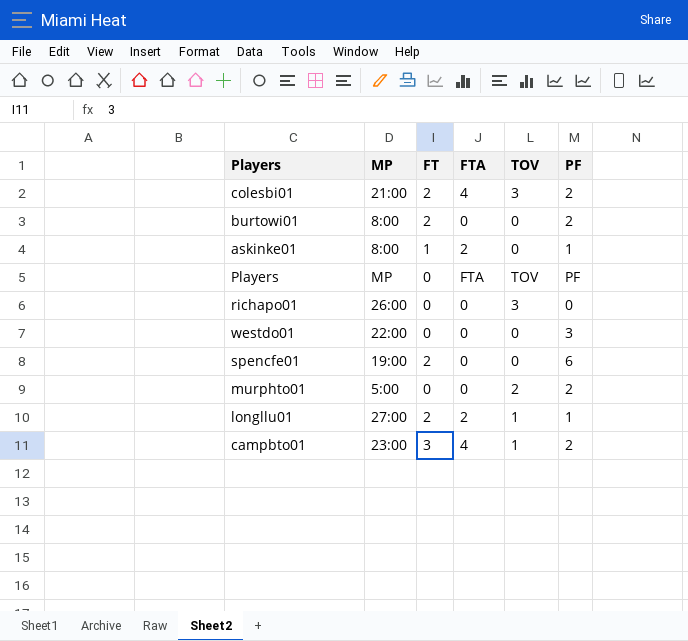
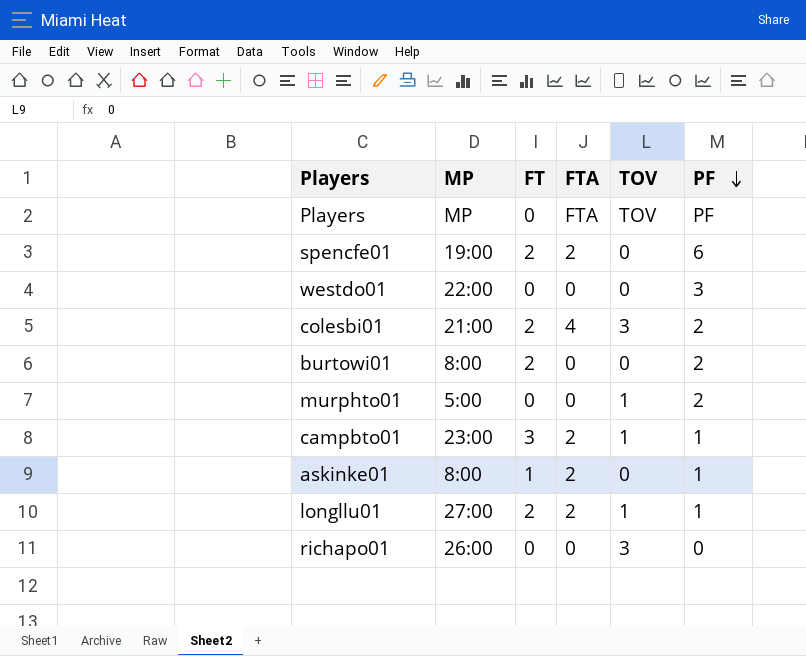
row order: none -> PF descending
spencfe01 | FTA: 0 -> 2
murphto01 | TOV: 2 -> 1
campbto01 | FTA: 4 -> 2
campbto01 | PF: 2 -> 1

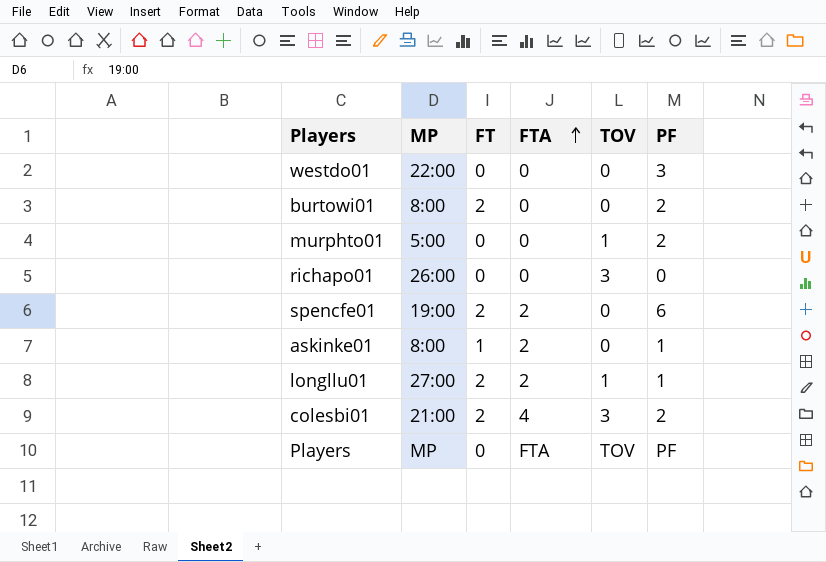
row order: PF descending -> FTA ascending
row campbto01: 23:00 | 3 | 2 | 1 | 1 -> none

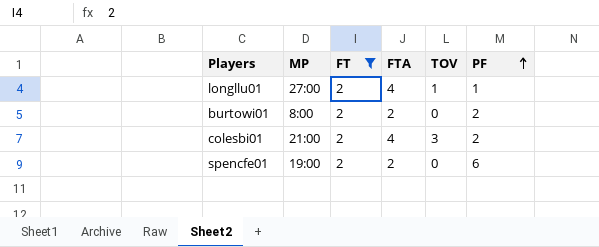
filter: none -> FT = 2
row order: FTA ascending -> PF ascending
longllu01 | FTA: 2 -> 4
burtowi01 | FTA: 0 -> 2

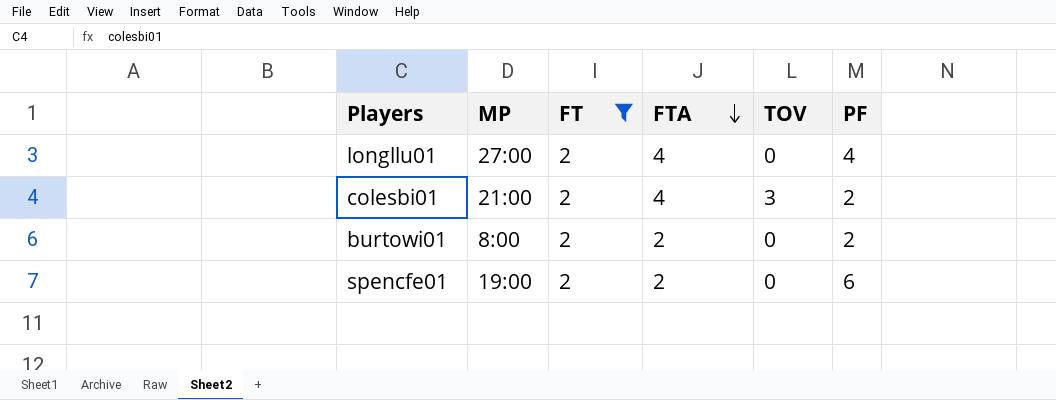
row order: PF ascending -> FTA descending
longllu01 | TOV: 1 -> 0
longllu01 | PF: 1 -> 4

